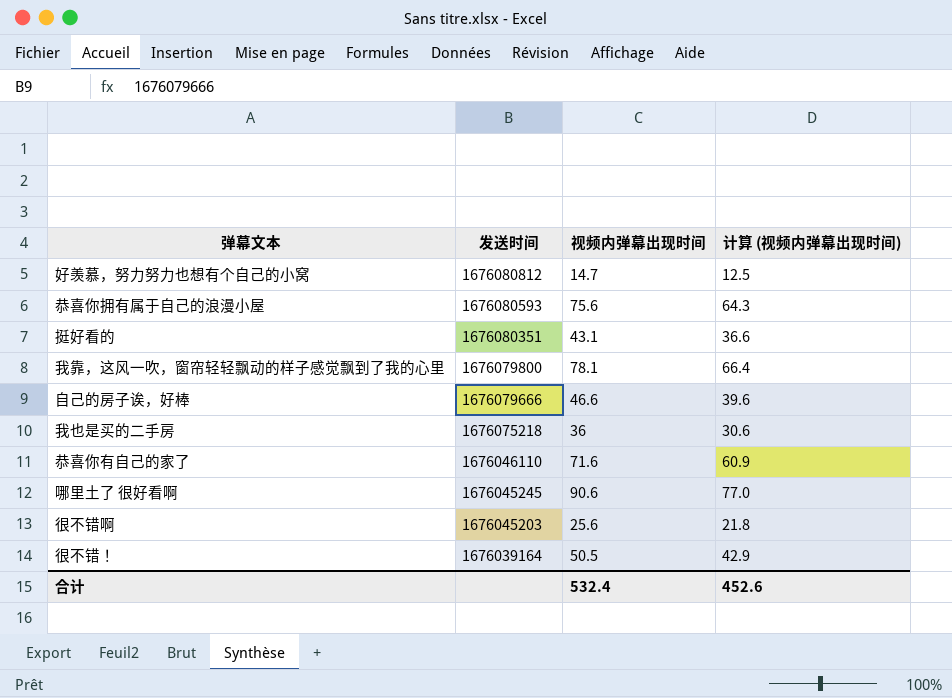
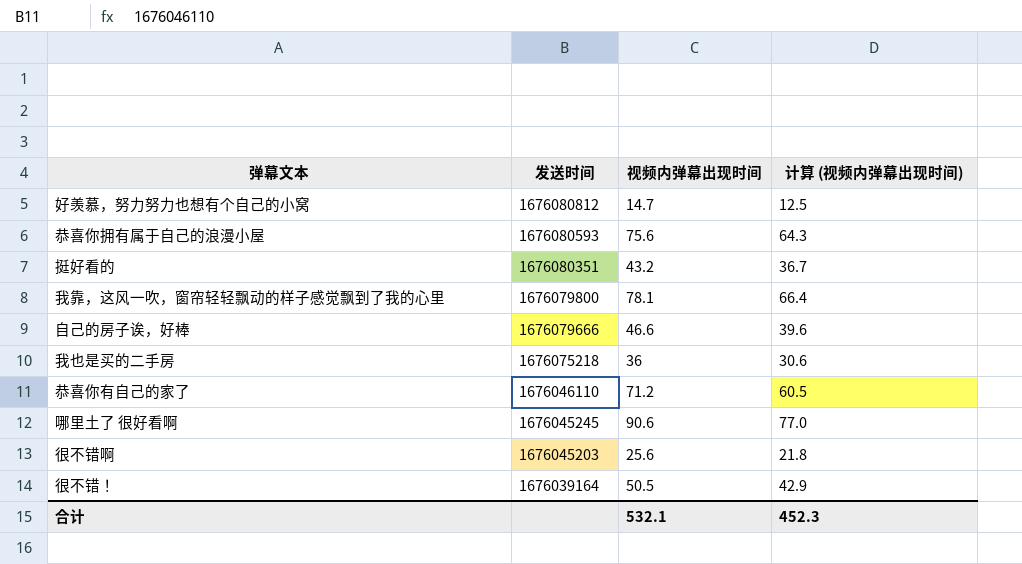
挺好看的 | 视频内弹幕出现时间: 43.1 -> 43.2
挺好看的 | 计算 (视频内弹幕出现时间): 36.6 -> 36.7
恭喜你有自己的家了 | 视频内弹幕出现时间: 71.6 -> 71.2
恭喜你有自己的家了 | 计算 (视频内弹幕出现时间): 60.9 -> 60.5
合计 | 视频内弹幕出现时间: 532.4 -> 532.1
合计 | 计算 (视频内弹幕出现时间): 452.6 -> 452.3

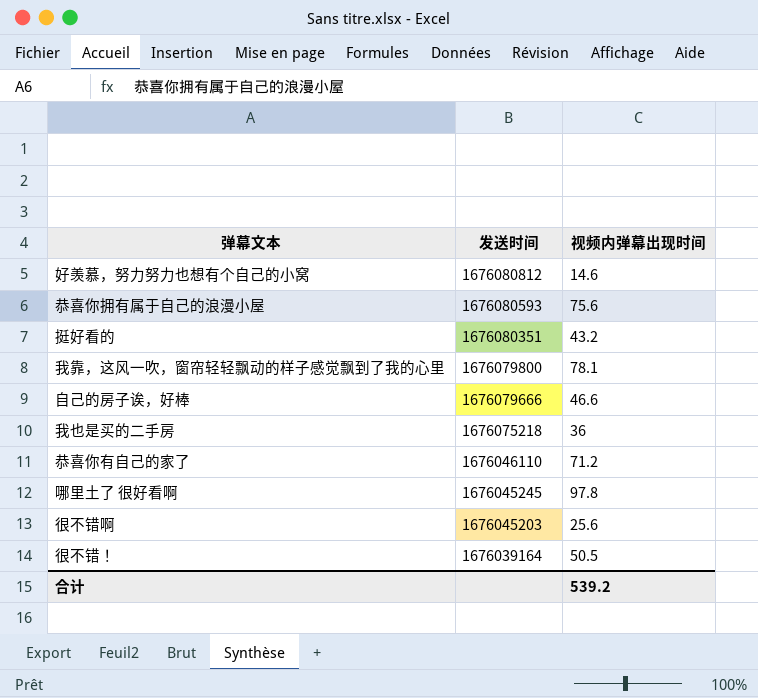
column 计算 (视频内弹幕出现时间) | formula: [视频内弹幕出现时间] * 0.85 -> none
好羡慕，努力努力也想有个自己的小窝 | 视频内弹幕出现时间: 14.7 -> 14.6
哪里土了 很好看啊 | 视频内弹幕出现时间: 90.6 -> 97.8
合计 | 视频内弹幕出现时间: 532.1 -> 539.2

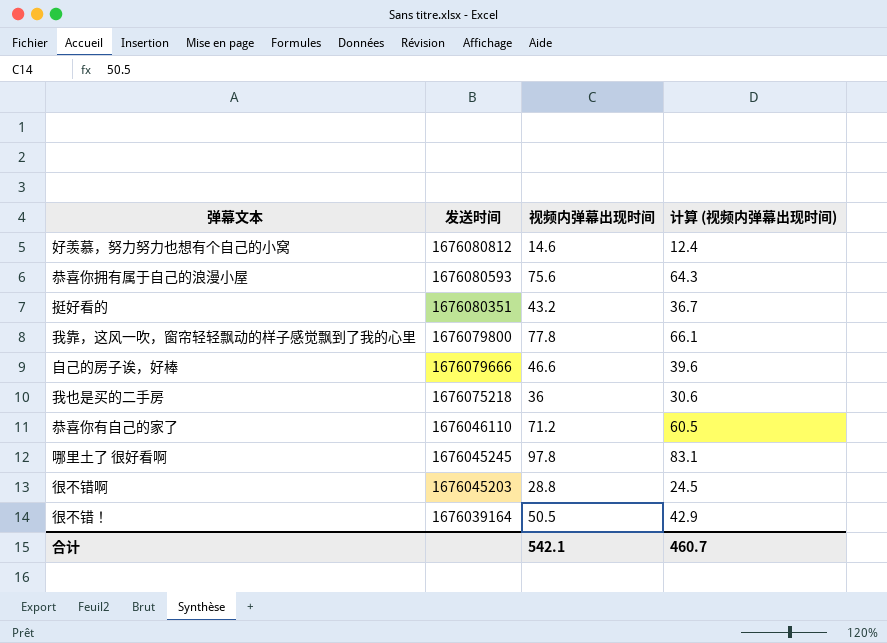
column 计算 (视频内弹幕出现时间) | formula: none -> [视频内弹幕出现时间] * 0.85
我靠，这风一吹，窗帘轻轻飘动的样子感觉飘到了我的心里 | 视频内弹幕出现时间: 78.1 -> 77.8
很不错啊 | 视频内弹幕出现时间: 25.6 -> 28.8
合计 | 视频内弹幕出现时间: 539.2 -> 542.1

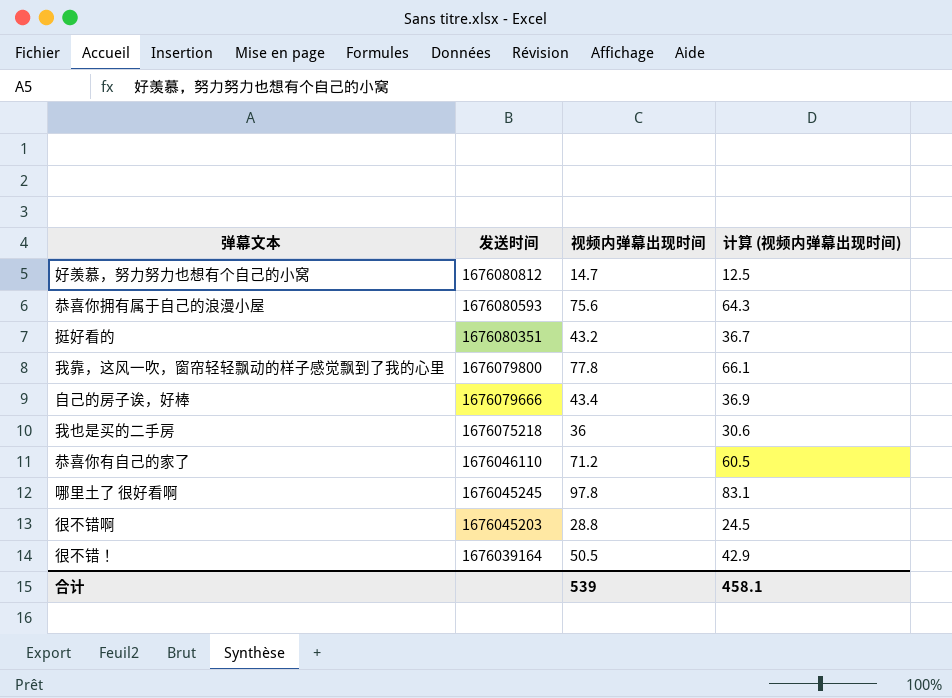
好羡慕，努力努力也想有个自己的小窝 | 视频内弹幕出现时间: 14.6 -> 14.7
好羡慕，努力努力也想有个自己的小窝 | 计算 (视频内弹幕出现时间): 12.4 -> 12.5
自己的房子诶，好棒 | 视频内弹幕出现时间: 46.6 -> 43.4
自己的房子诶，好棒 | 计算 (视频内弹幕出现时间): 39.6 -> 36.9
合计 | 视频内弹幕出现时间: 542.1 -> 539
合计 | 计算 (视频内弹幕出现时间): 460.7 -> 458.1

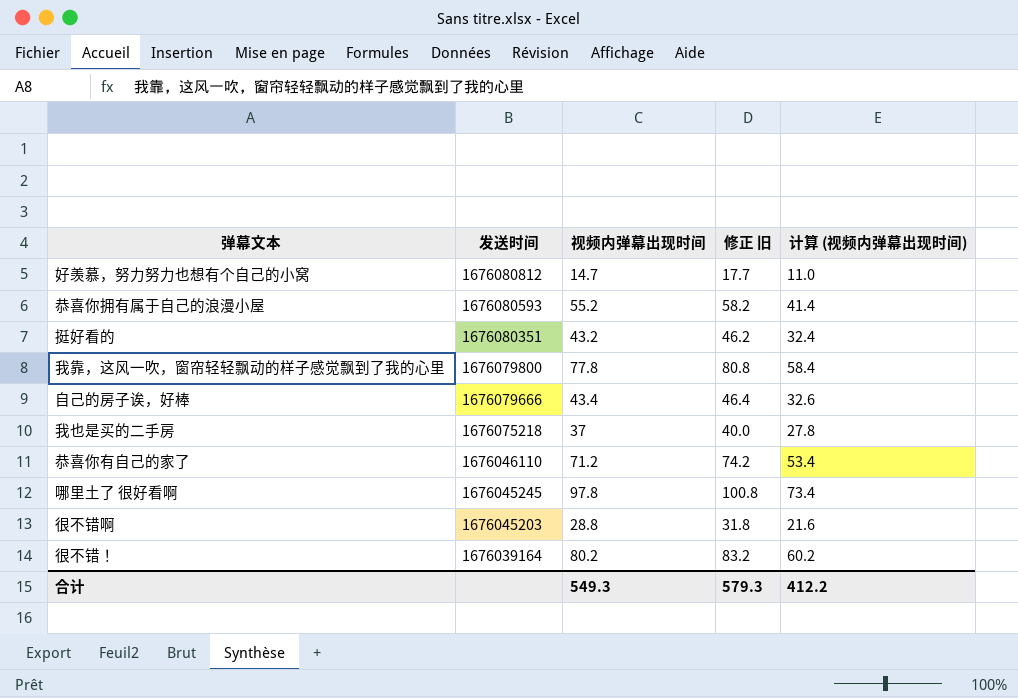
column 修正 旧 | formula: none -> [视频内弹幕出现时间] + 3
column 计算 (视频内弹幕出现时间) | formula: [视频内弹幕出现时间] * 0.85 -> [视频内弹幕出现时间] * 0.75
恭喜你拥有属于自己的浪漫小屋 | 视频内弹幕出现时间: 75.6 -> 55.2
我也是买的二手房 | 视频内弹幕出现时间: 36 -> 37
很不错！ | 视频内弹幕出现时间: 50.5 -> 80.2
合计 | 视频内弹幕出现时间: 539 -> 549.3
合计 | 计算 (视频内弹幕出现时间): 458.1 -> 412.2

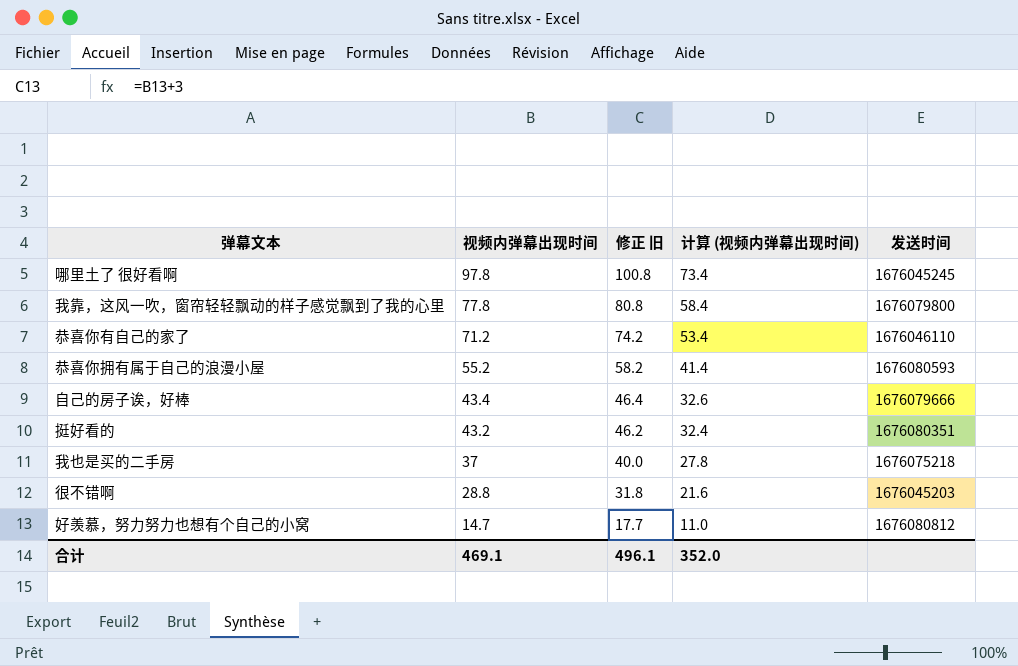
row order: 发送时间 descending -> 视频内弹幕出现时间 descending
column 发送时间 | position: 2 -> 5
row 很不错！: 1676039164 | 80.2 | 83.2 | 60.2 -> none
合计 | 视频内弹幕出现时间: 549.3 -> 469.1
合计 | 修正 旧: 579.3 -> 496.1
合计 | 计算 (视频内弹幕出现时间): 412.2 -> 352.0

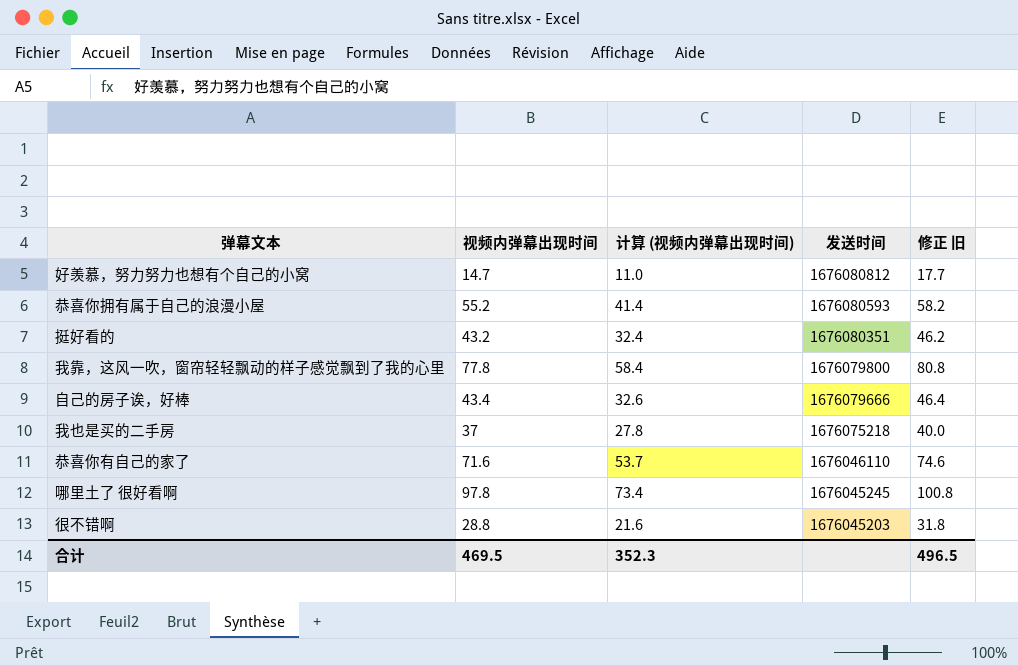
row order: 视频内弹幕出现时间 descending -> 发送时间 descending
column 修正 旧 | position: 3 -> 5
恭喜你有自己的家了 | 视频内弹幕出现时间: 71.2 -> 71.6
恭喜你有自己的家了 | 计算 (视频内弹幕出现时间): 53.4 -> 53.7
恭喜你有自己的家了 | 修正 旧: 74.2 -> 74.6
合计 | 视频内弹幕出现时间: 469.1 -> 469.5
合计 | 计算 (视频内弹幕出现时间): 352.0 -> 352.3
合计 | 修正 旧: 496.1 -> 496.5

